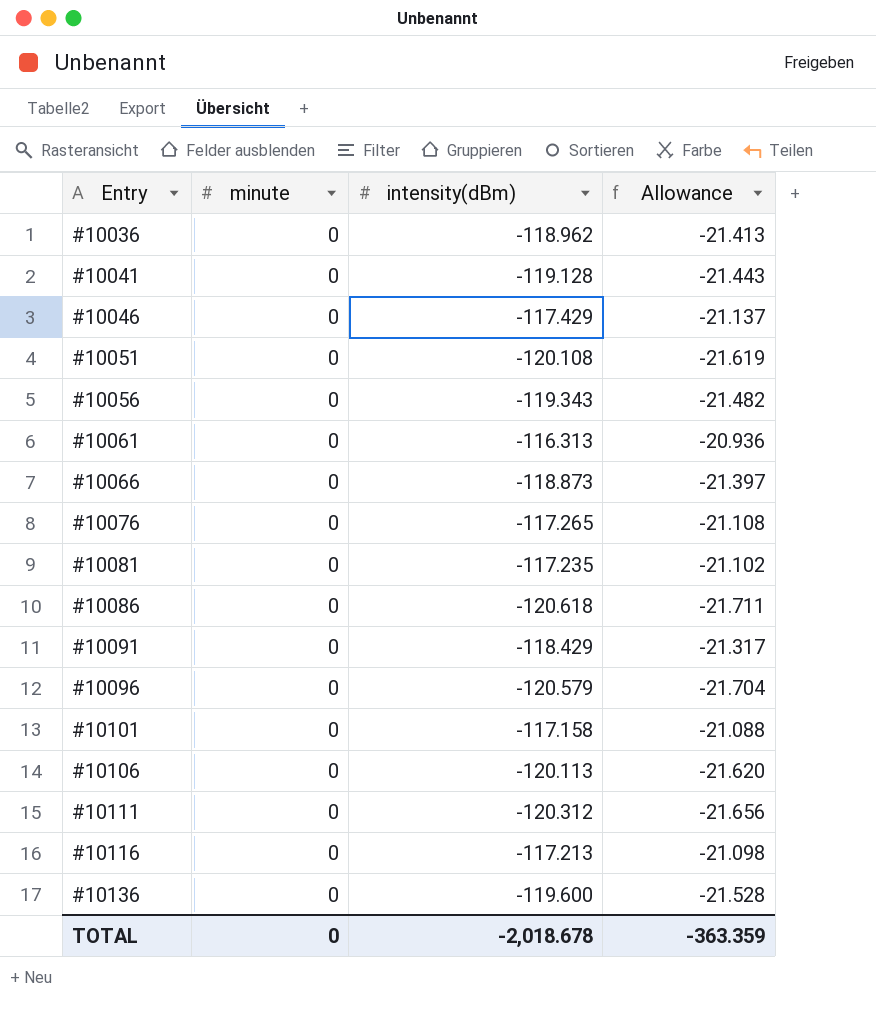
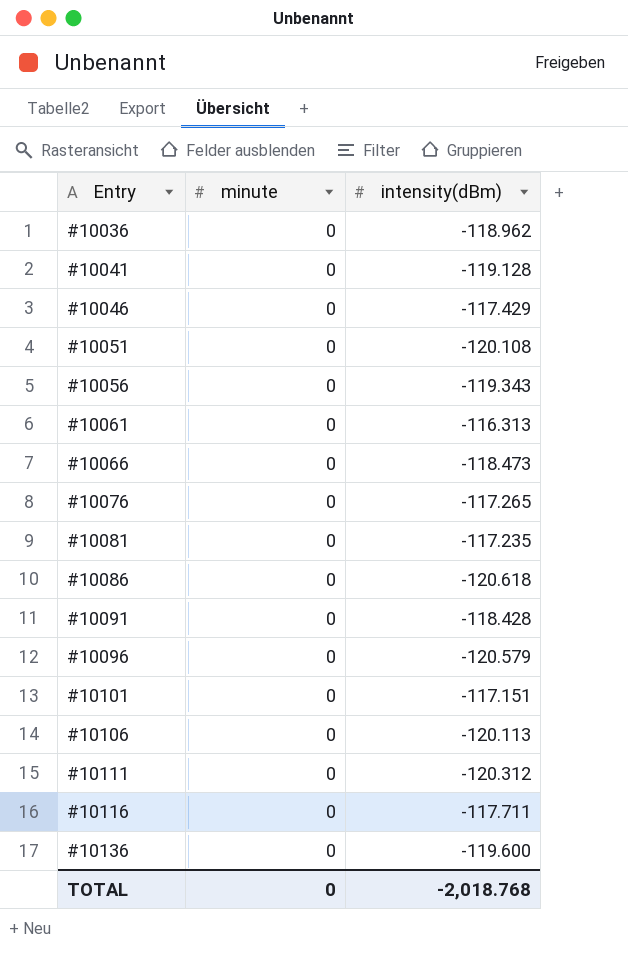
column Allowance | formula: [intensity(dBm)] * 0.18 -> none
#10066 | intensity(dBm): -118.873 -> -118.473
#10091 | intensity(dBm): -118.429 -> -118.428
#10101 | intensity(dBm): -117.158 -> -117.151
#10116 | intensity(dBm): -117.213 -> -117.711
TOTAL | intensity(dBm): -2,018.678 -> -2,018.768

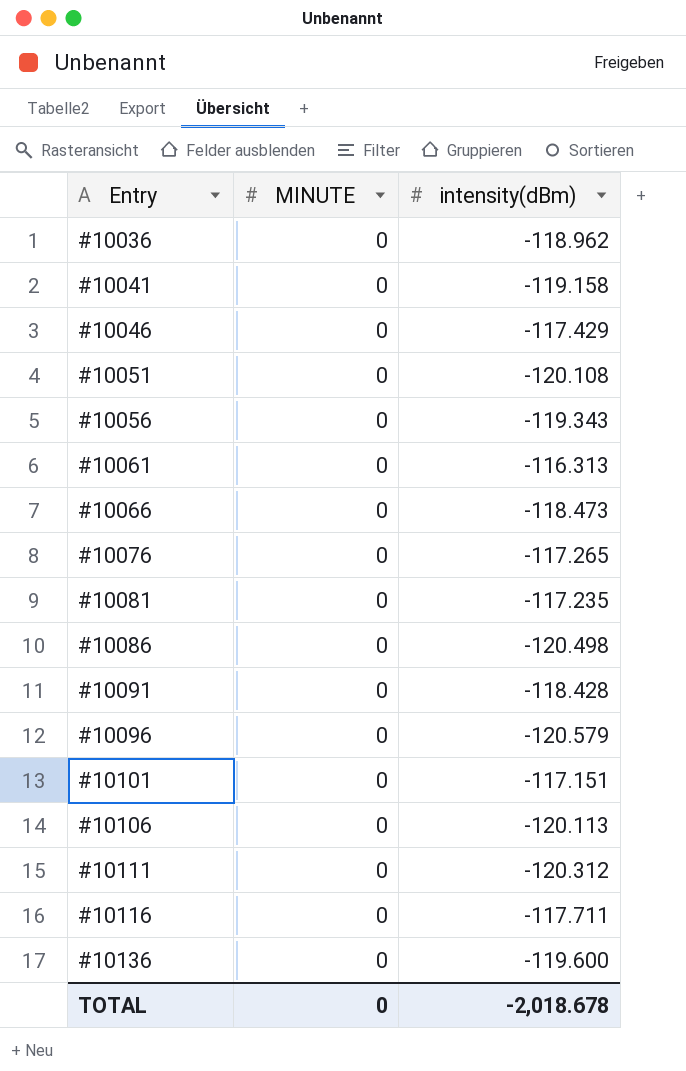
column name: minute -> MINUTE
#10041 | intensity(dBm): -119.128 -> -119.158
#10086 | intensity(dBm): -120.618 -> -120.498
TOTAL | intensity(dBm): -2,018.768 -> -2,018.678

